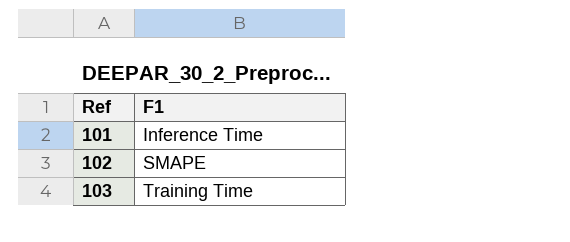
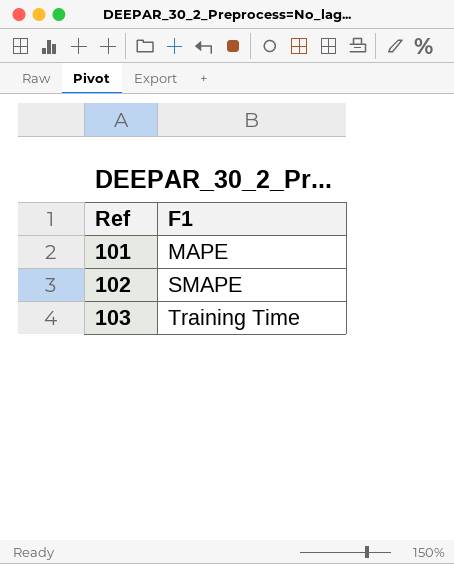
101 | F1: Inference Time -> MAPE

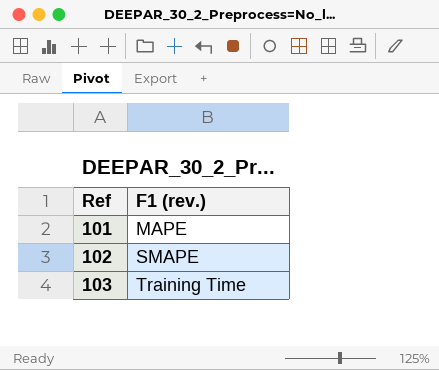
column name: F1 -> F1 (rev.)

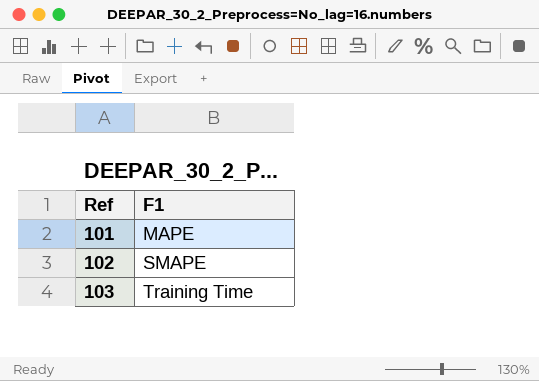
column name: F1 (rev.) -> F1

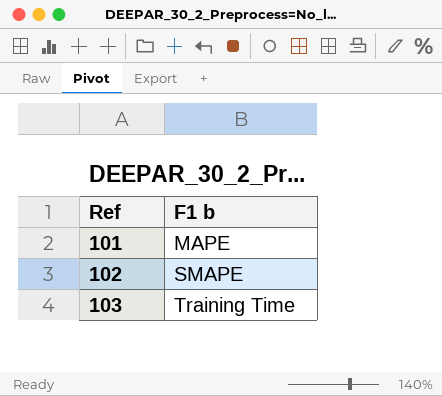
column name: F1 -> F1 b

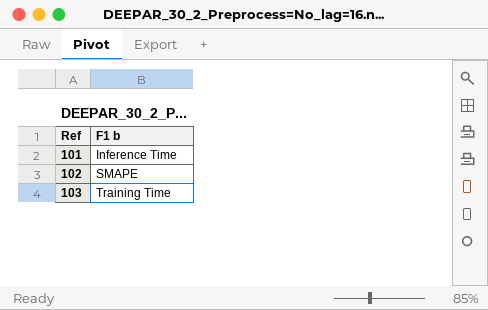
101 | F1 b: MAPE -> Inference Time

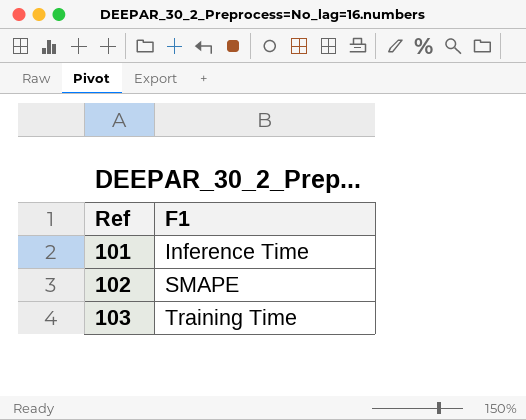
column name: F1 b -> F1

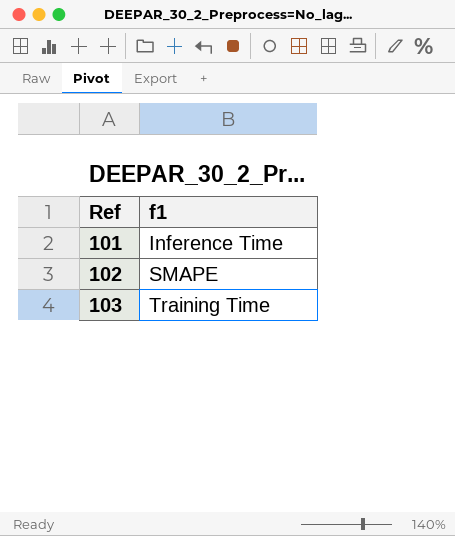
column name: F1 -> f1

